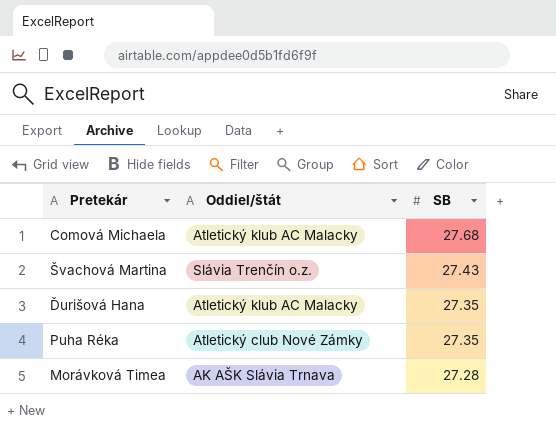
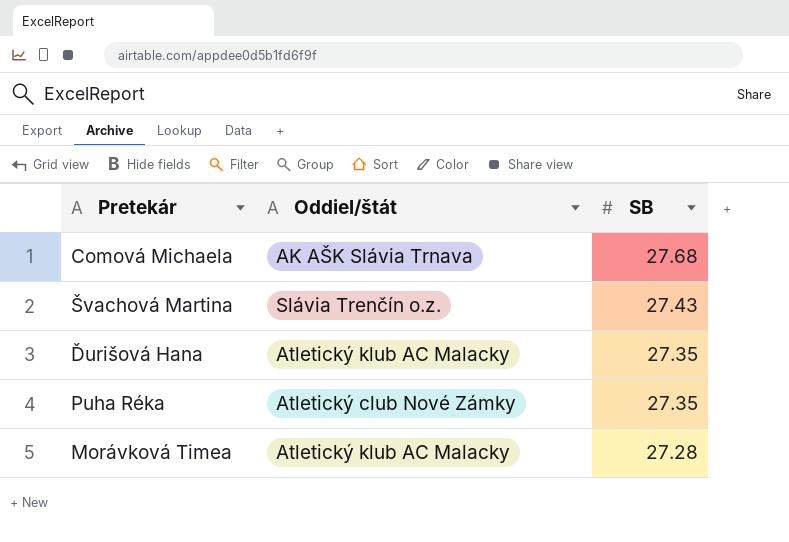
Comová Michaela | Oddiel/štát: Atletický klub AC Malacky -> AK AŠK Slávia Trnava
Morávková Timea | Oddiel/štát: AK AŠK Slávia Trnava -> Atletický klub AC Malacky

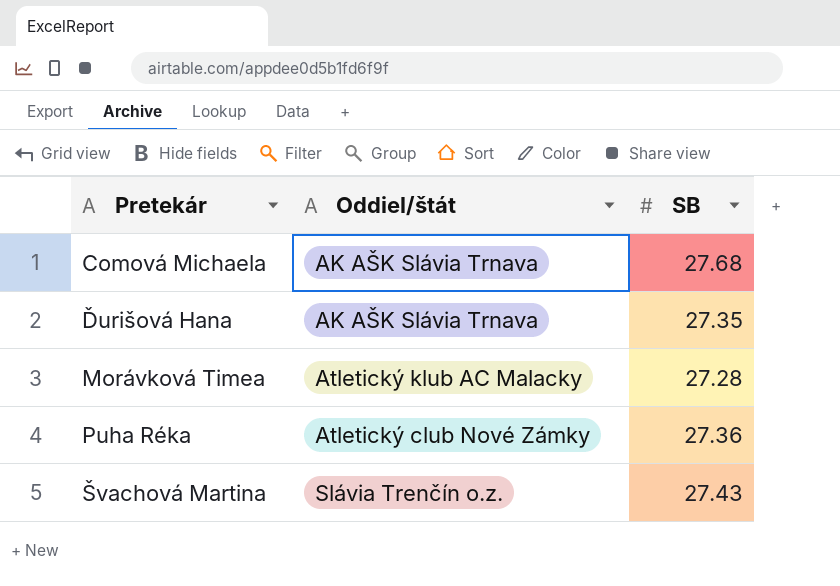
row order: SB descending -> Pretekár ascending
Ďurišová Hana | Oddiel/štát: Atletický klub AC Malacky -> AK AŠK Slávia Trnava
Puha Réka | SB: 27.35 -> 27.36

